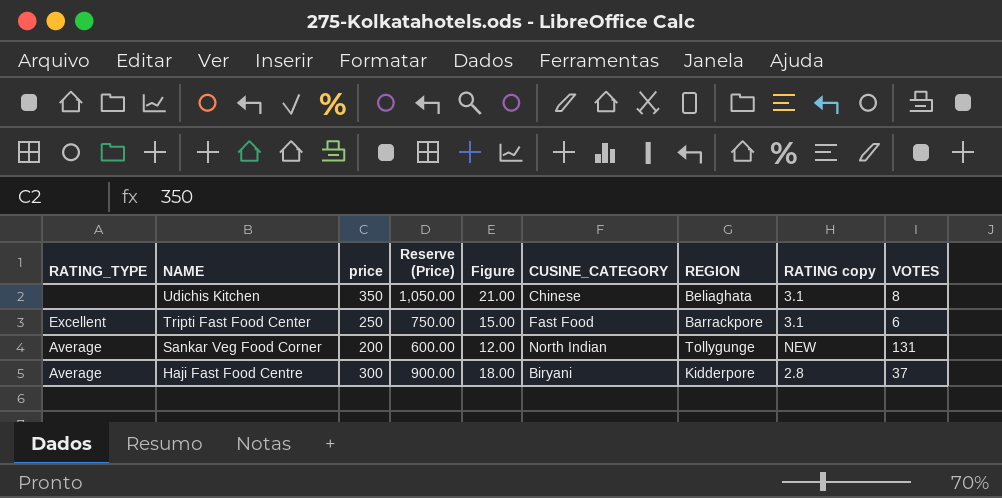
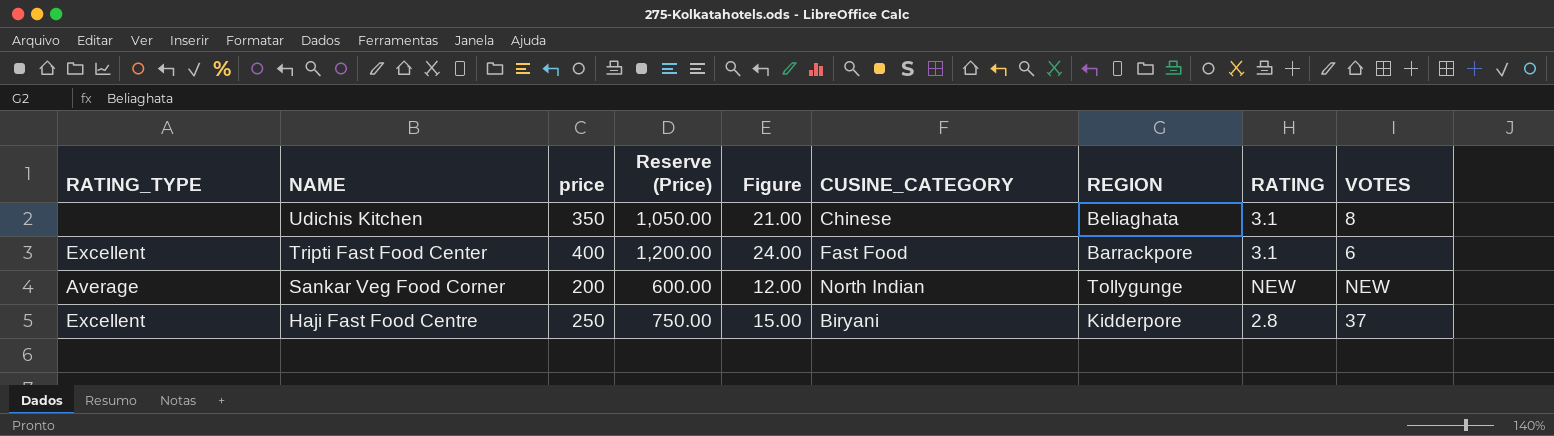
column name: RATING copy -> RATING
Tripti Fast Food Center | price: 250 -> 400
Tripti Fast Food Center | Reserve (Price): 750.00 -> 1,200.00
Tripti Fast Food Center | Figure: 15.00 -> 24.00
Sankar Veg Food Corner | VOTES: 131 -> NEW
Haji Fast Food Centre | RATING_TYPE: Average -> Excellent
Haji Fast Food Centre | price: 300 -> 250
Haji Fast Food Centre | Reserve (Price): 900.00 -> 750.00
Haji Fast Food Centre | Figure: 18.00 -> 15.00

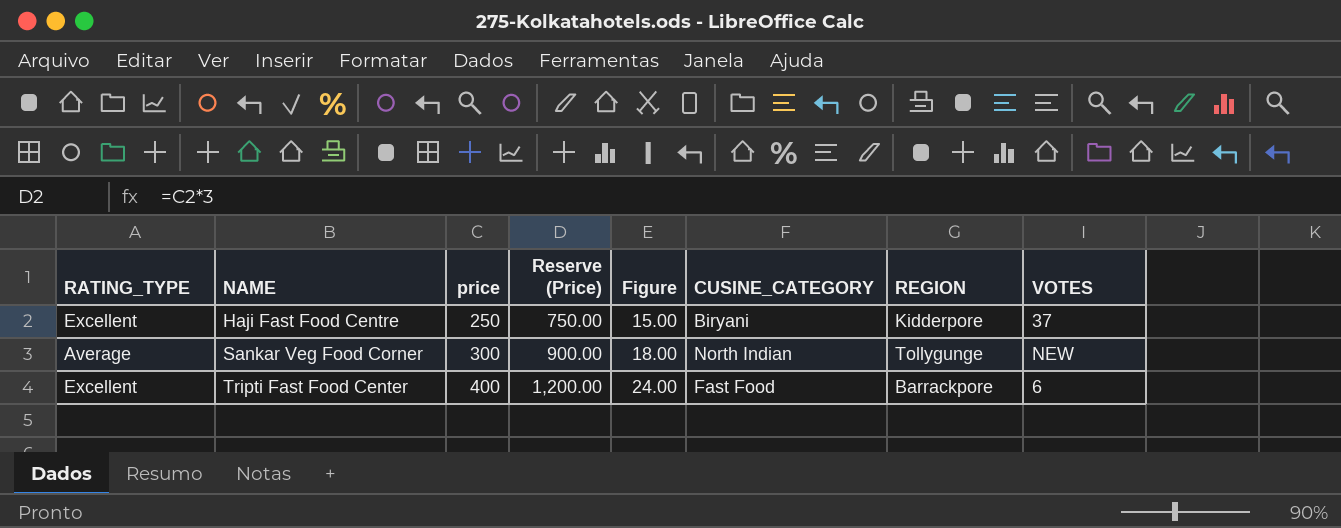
row order: NAME descending -> NAME ascending
column RATING | position: 8 -> none
row Udichis Kitchen: none | 350 | 1,050.00 | 21.00 | Chinese | Beliaghata | 3.1 | 8 -> none
Sankar Veg Food Corner | price: 200 -> 300
Sankar Veg Food Corner | Reserve (Price): 600.00 -> 900.00
Sankar Veg Food Corner | Figure: 12.00 -> 18.00

